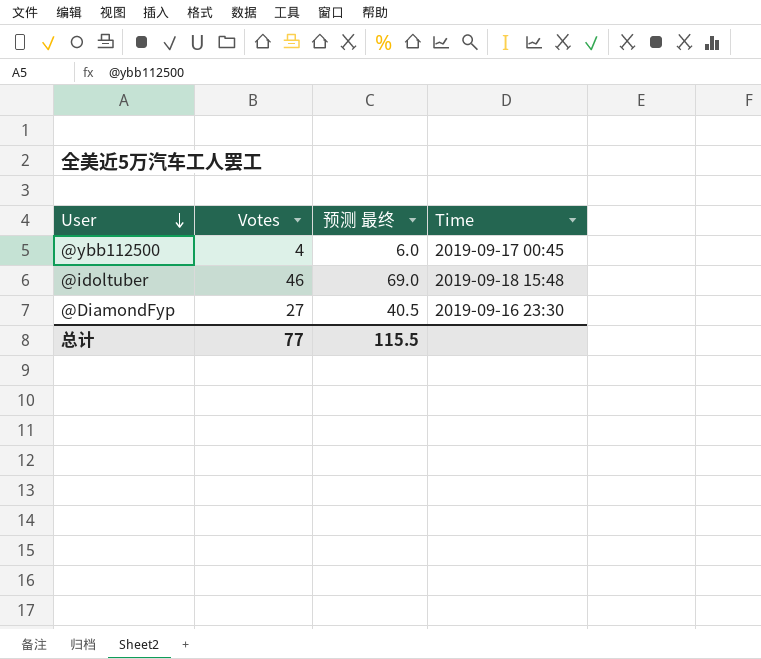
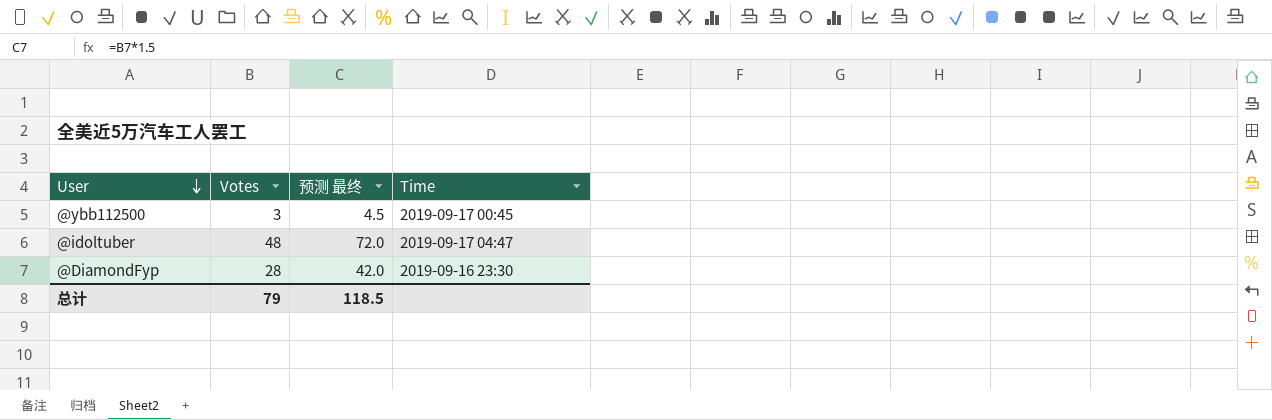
@ybb112500 | Votes: 4 -> 3
@ybb112500 | 预测 最终: 6.0 -> 4.5
@idoltuber | Votes: 46 -> 48
@idoltuber | 预测 最终: 69.0 -> 72.0
@idoltuber | Time: 2019-09-18 15:48 -> 2019-09-17 04:47
@DiamondFyp | Votes: 27 -> 28
@DiamondFyp | 预测 最终: 40.5 -> 42.0
总计 | Votes: 77 -> 79
总计 | 预测 最终: 115.5 -> 118.5

